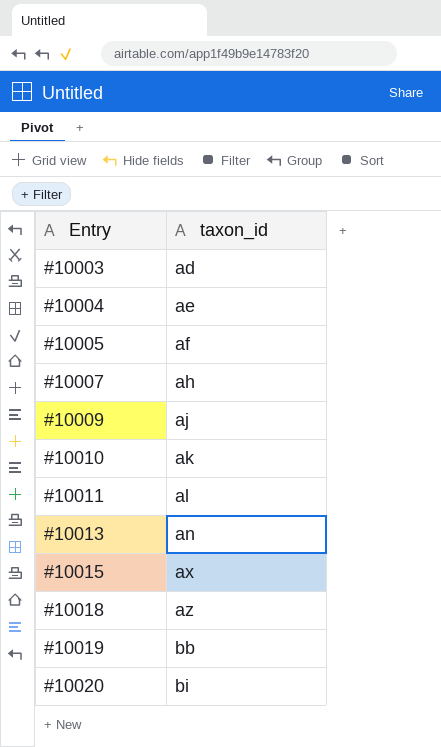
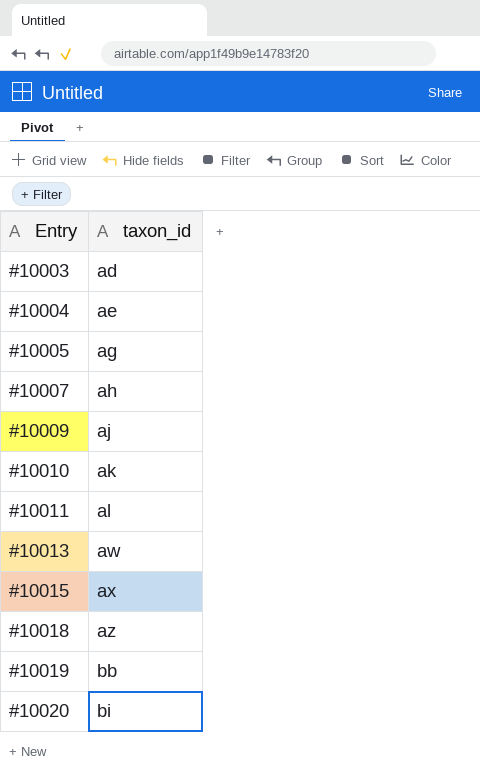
#10005 | taxon_id: af -> ag
#10013 | taxon_id: an -> aw

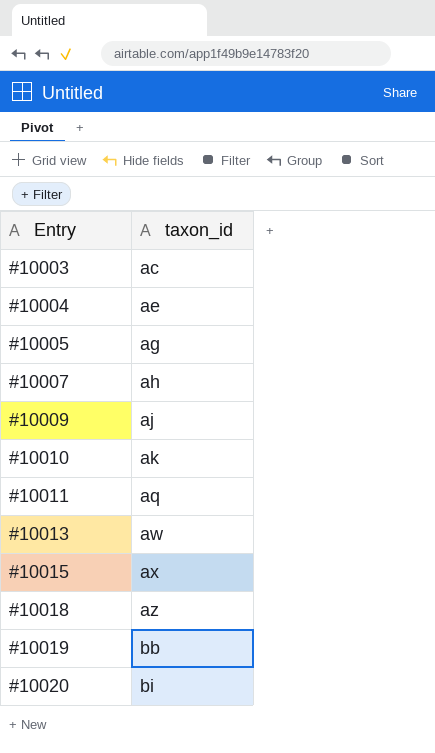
#10003 | taxon_id: ad -> ac
#10011 | taxon_id: al -> aq

